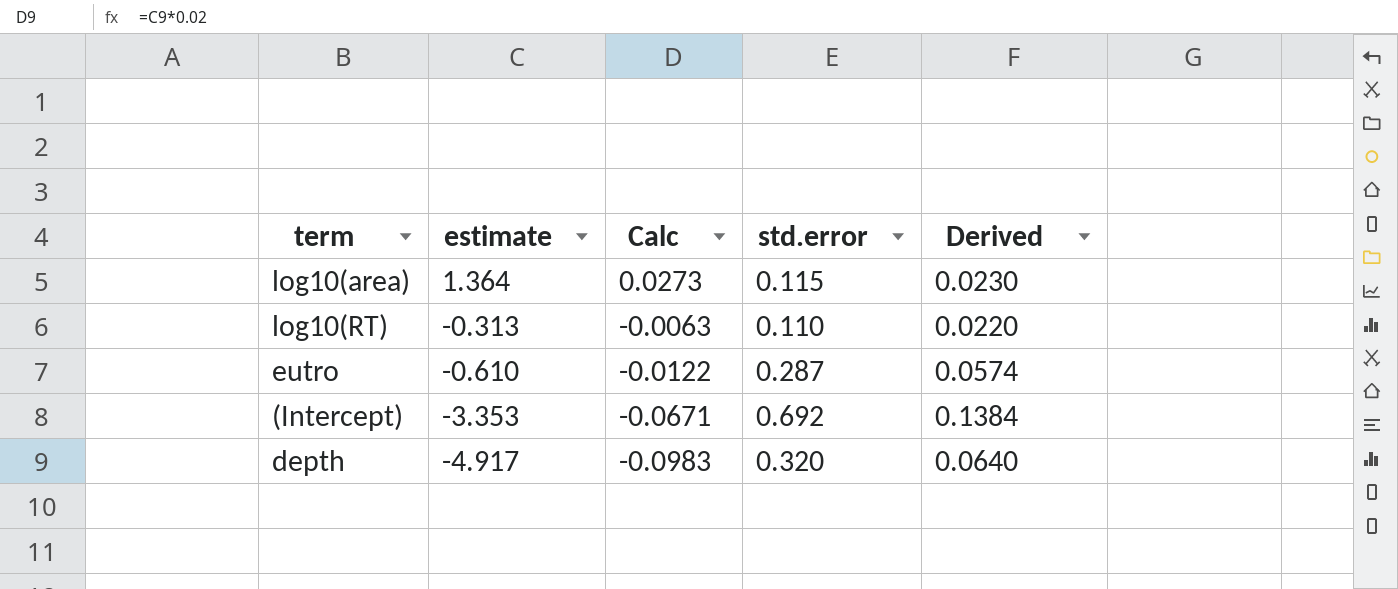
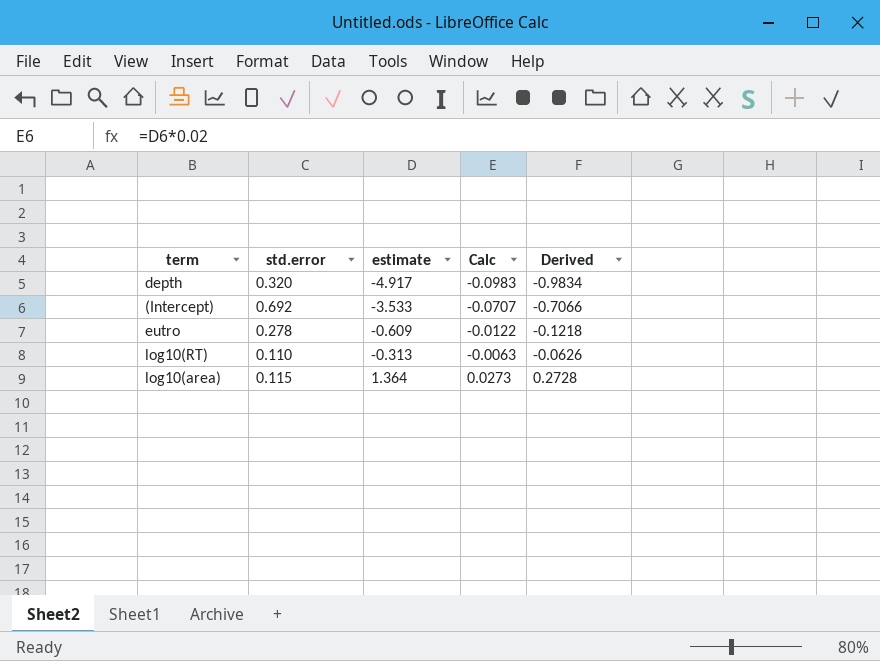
row order: estimate descending -> estimate ascending
column std.error | position: 4 -> 2
column Derived | formula: [std.error] * 0.2 -> [estimate] * 0.2
(Intercept) | estimate: -3.353 -> -3.533
(Intercept) | Calc: -0.0671 -> -0.0707
eutro | std.error: 0.287 -> 0.278
eutro | estimate: -0.610 -> -0.609

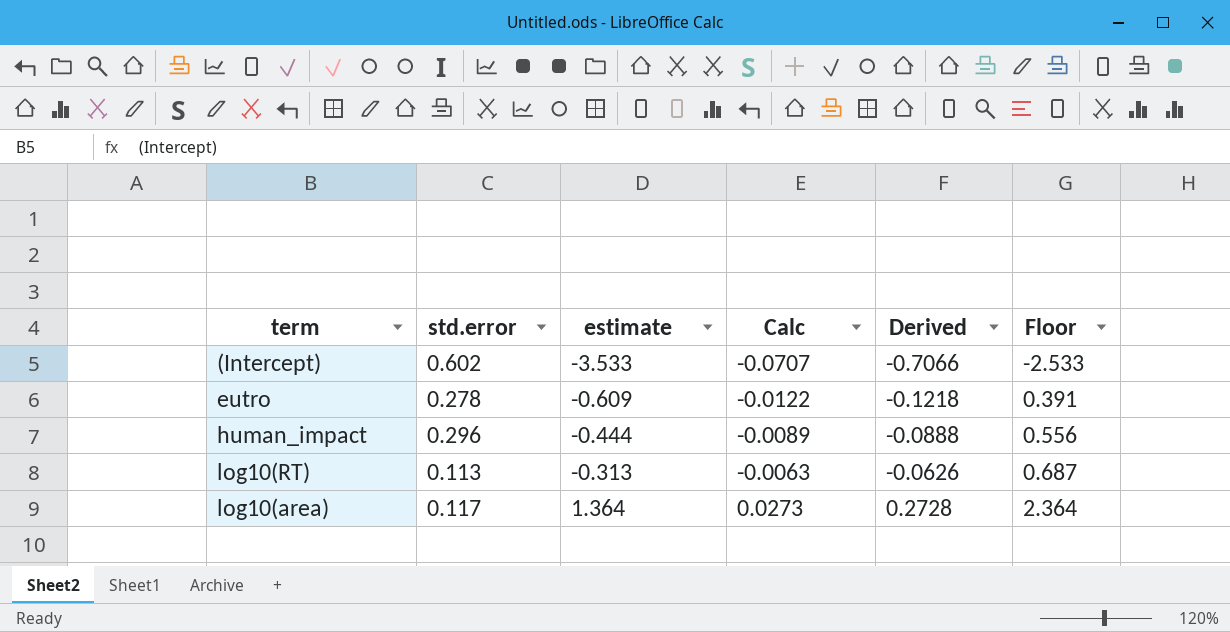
column Floor | formula: none -> [estimate] + 1
row depth: 0.320 | -4.917 | -0.0983 | -0.9834 -> none
(Intercept) | std.error: 0.692 -> 0.602
row human_impact: none -> 0.296 | -0.444 | -0.0089 | -0.0888 | 0.556
log10(RT) | std.error: 0.110 -> 0.113
log10(area) | std.error: 0.115 -> 0.117

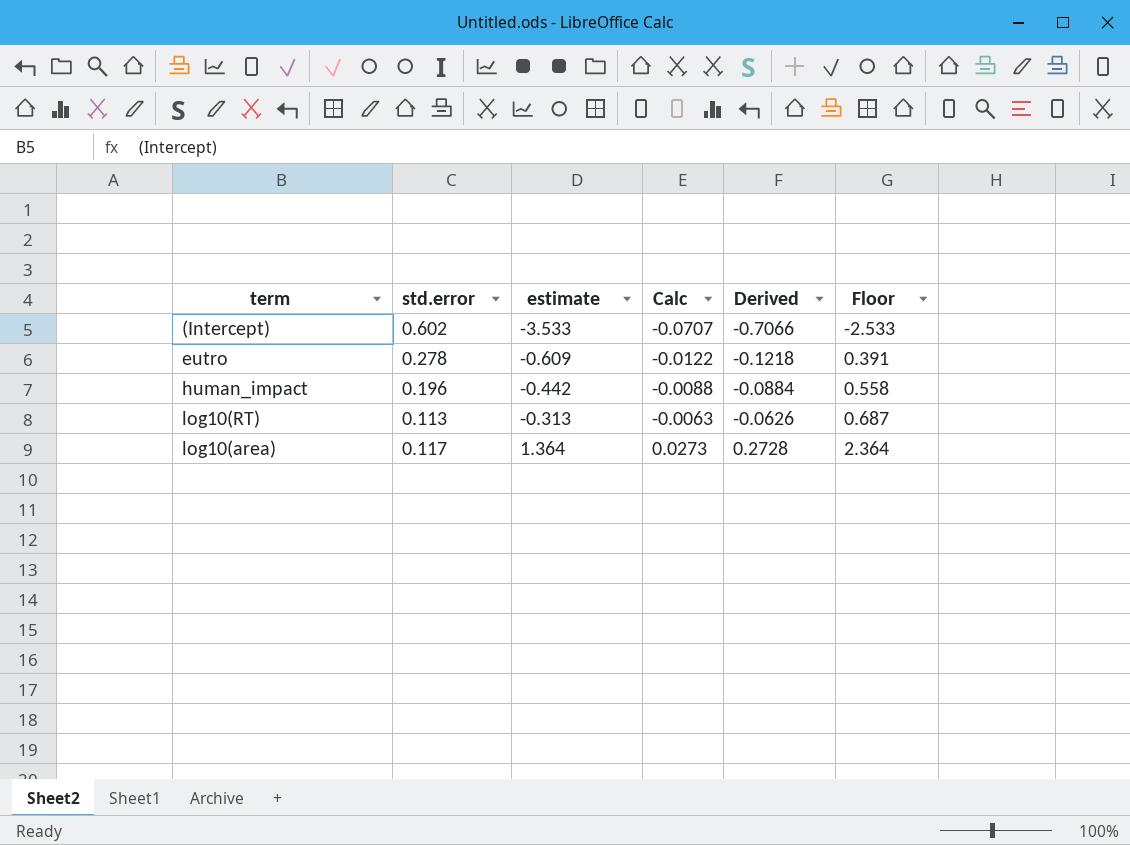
human_impact | std.error: 0.296 -> 0.196
human_impact | estimate: -0.444 -> -0.442
human_impact | Calc: -0.0089 -> -0.0088
human_impact | Derived: -0.0888 -> -0.0884
human_impact | Floor: 0.556 -> 0.558

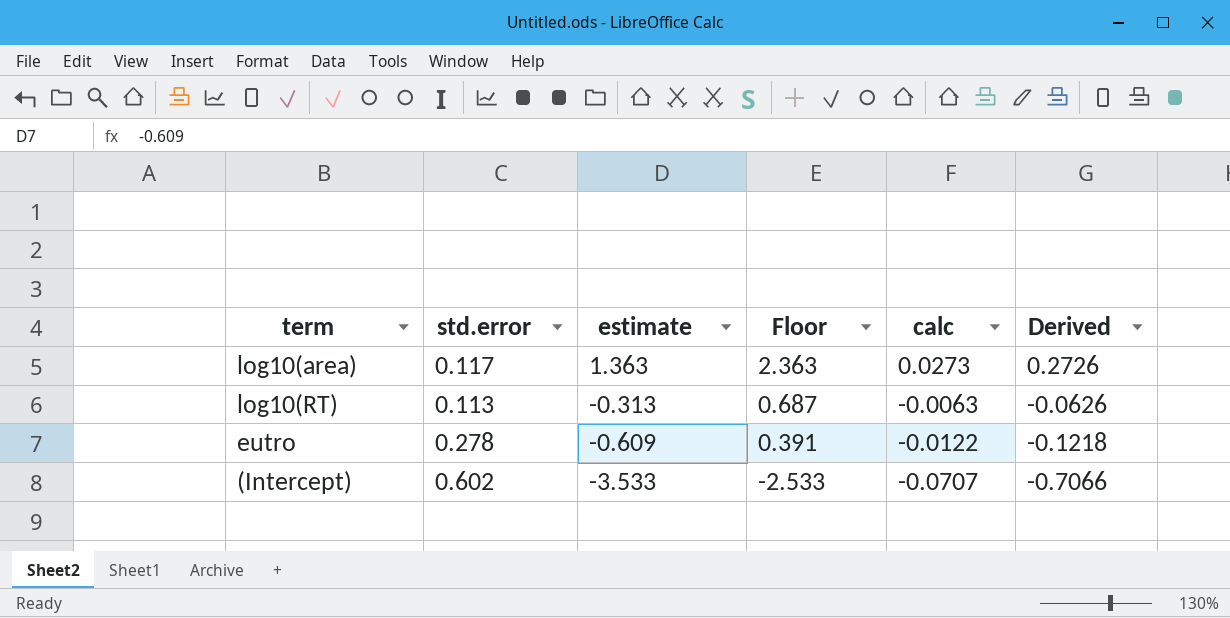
row order: estimate ascending -> estimate descending
column Floor | position: 6 -> 4
column name: Calc -> calc
row human_impact: 0.196 | -0.442 | -0.0088 | -0.0884 | 0.558 -> none
log10(area) | estimate: 1.364 -> 1.363
log10(area) | Floor: 2.364 -> 2.363
log10(area) | Derived: 0.2728 -> 0.2726

